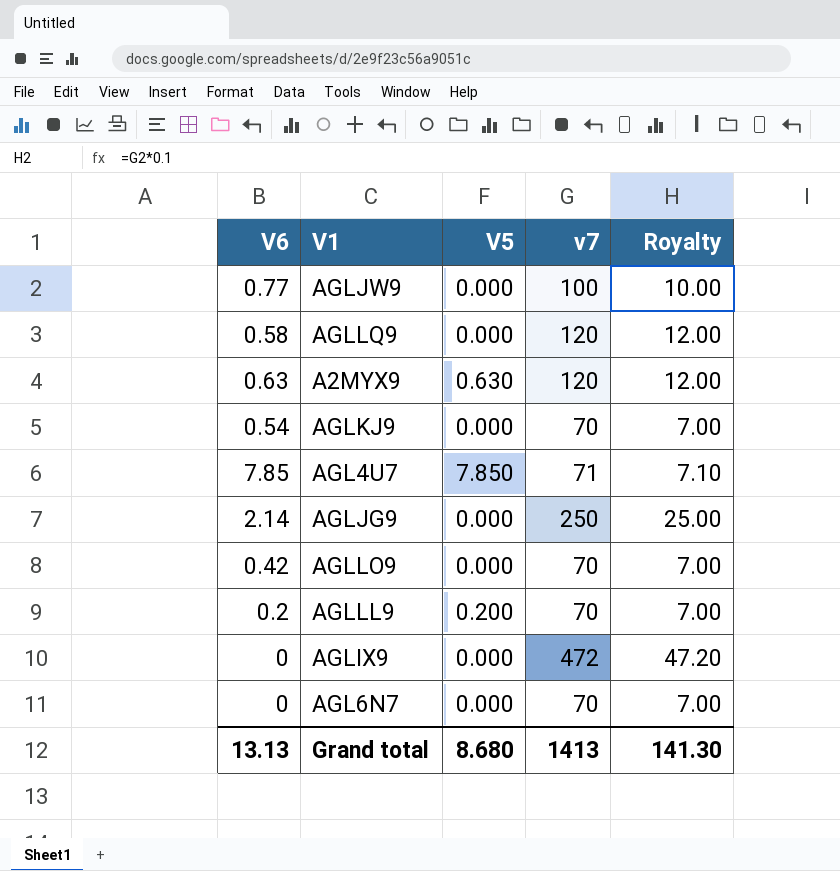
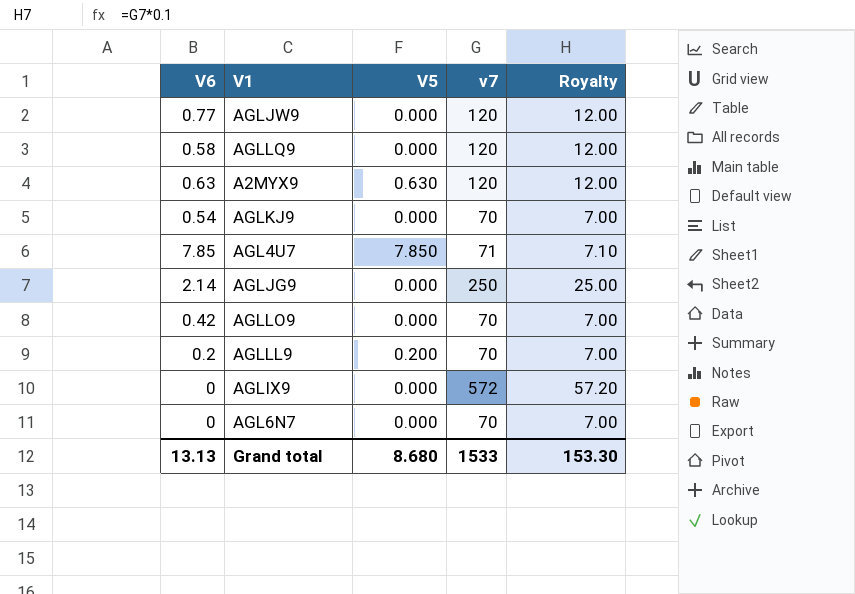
AGLJW9 | v7: 100 -> 120
AGLJW9 | Royalty: 10.00 -> 12.00
AGLIX9 | v7: 472 -> 572
AGLIX9 | Royalty: 47.20 -> 57.20
Grand total | v7: 1413 -> 1533
Grand total | Royalty: 141.30 -> 153.30

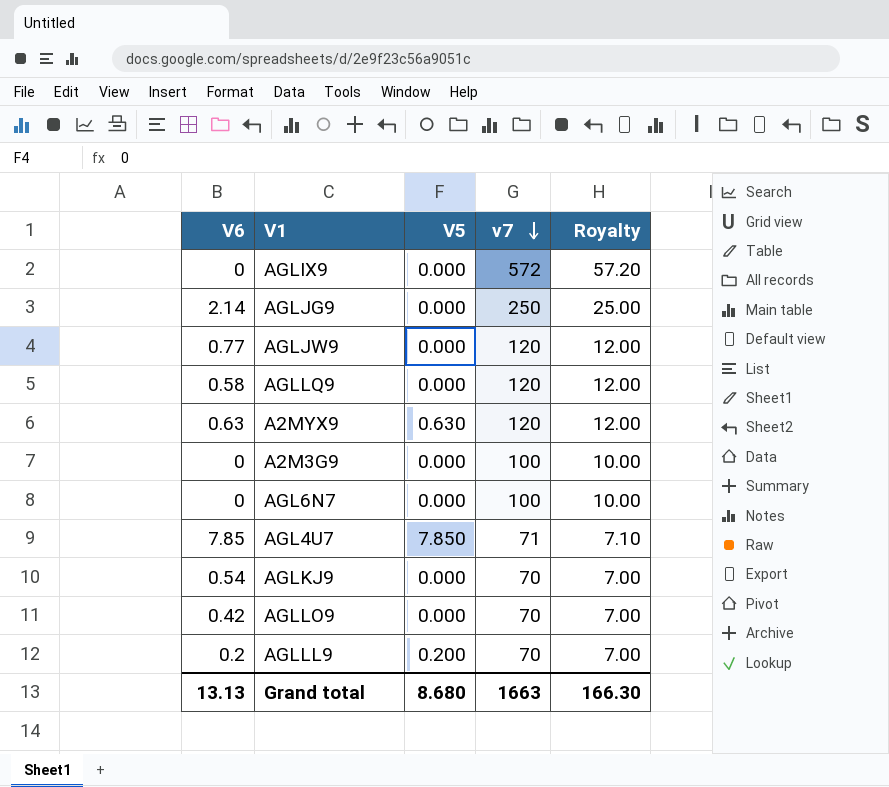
row order: none -> v7 descending
row A2M3G9: none -> 0 | 0.000 | 100 | 10.00
AGL6N7 | v7: 70 -> 100
AGL6N7 | Royalty: 7.00 -> 10.00
Grand total | v7: 1533 -> 1663
Grand total | Royalty: 153.30 -> 166.30

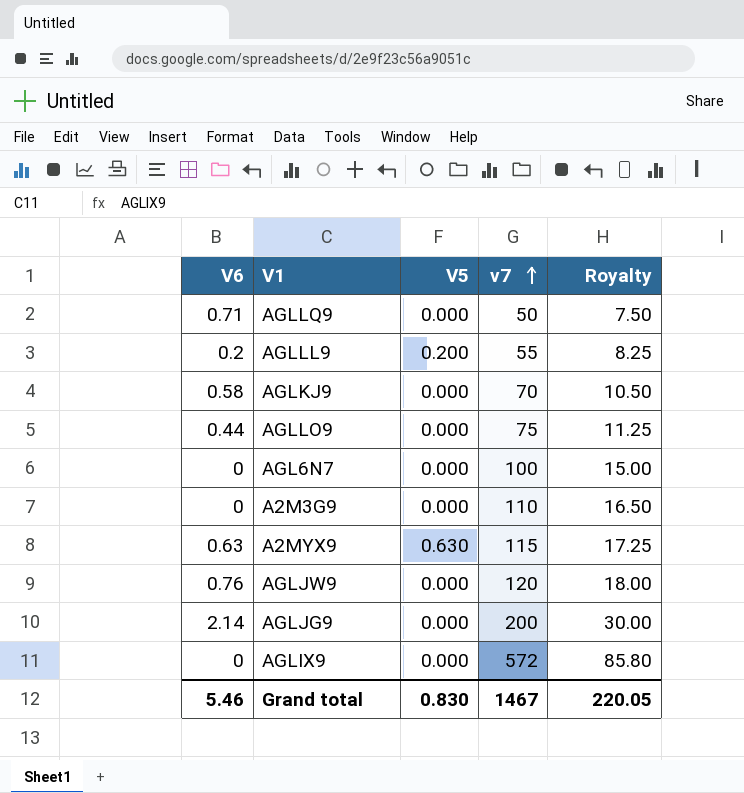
row order: v7 descending -> v7 ascending
column Royalty | formula: [v7] * 0.1 -> [v7] * 0.15
row AGL4U7: 7.85 | 7.850 | 71 | 7.10 -> none
AGLLQ9 | V6: 0.58 -> 0.71
AGLLQ9 | v7: 120 -> 50
AGLLL9 | v7: 70 -> 55
AGLKJ9 | V6: 0.54 -> 0.58
AGLLO9 | V6: 0.42 -> 0.44
AGLLO9 | v7: 70 -> 75
A2M3G9 | v7: 100 -> 110
A2MYX9 | v7: 120 -> 115
AGLJW9 | V6: 0.77 -> 0.76
AGLJG9 | v7: 250 -> 200
Grand total | V6: 13.13 -> 5.46
Grand total | V5: 8.680 -> 0.830
Grand total | v7: 1663 -> 1467
Grand total | Royalty: 166.30 -> 220.05

